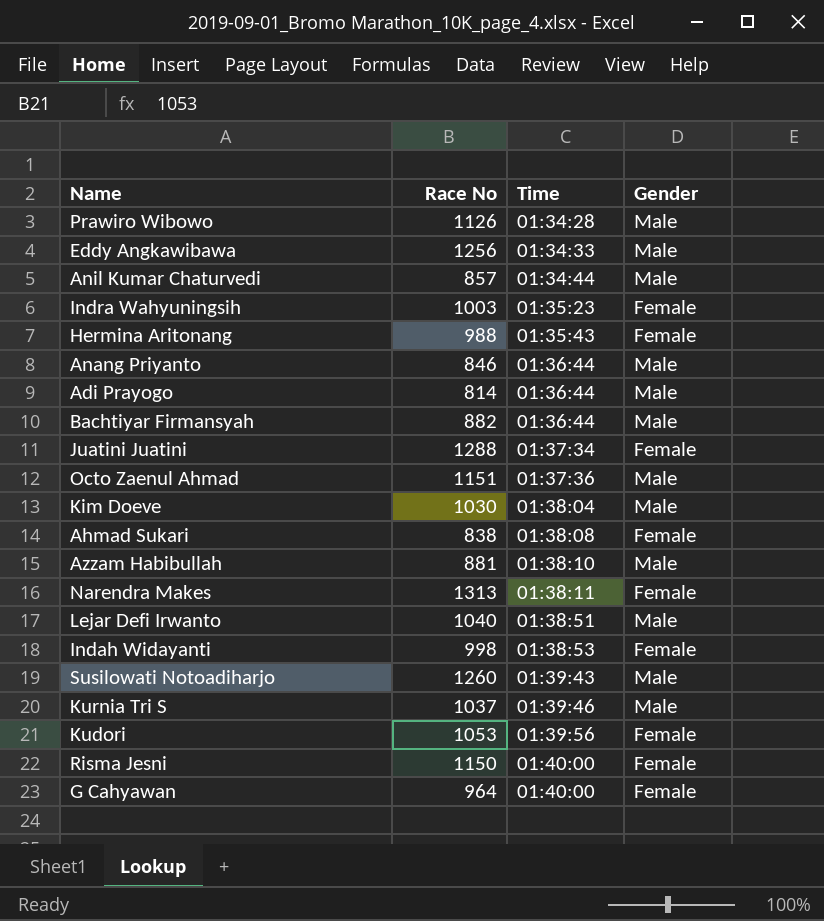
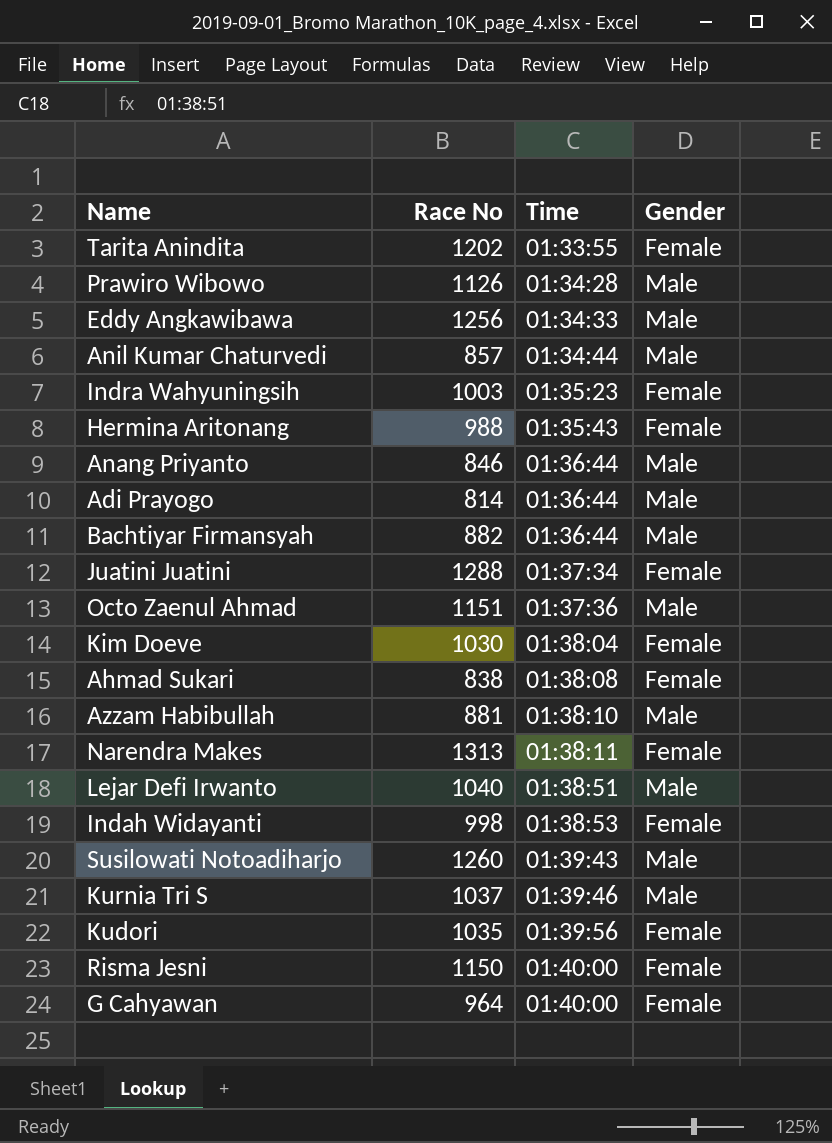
row Tarita Anindita: none -> 1202 | 01:33:55 | Female
Kim Doeve | Gender: Male -> Female
Kudori | Race No: 1053 -> 1035

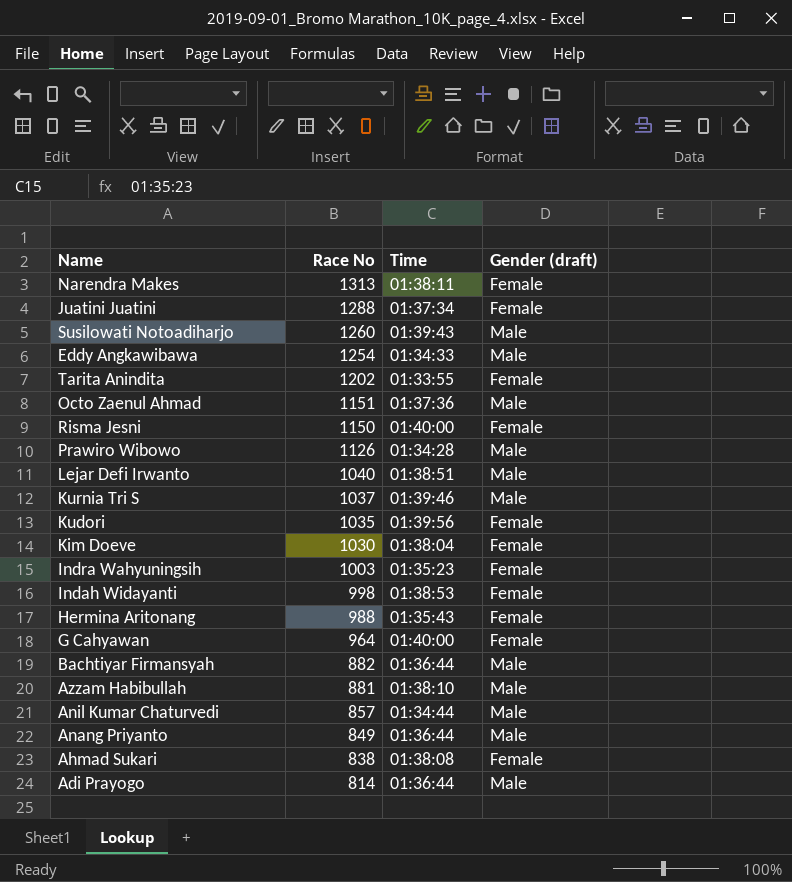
row order: Time ascending -> Race No descending
column name: Gender -> Gender (draft)
Eddy Angkawibawa | Race No: 1256 -> 1254
Anang Priyanto | Race No: 846 -> 849

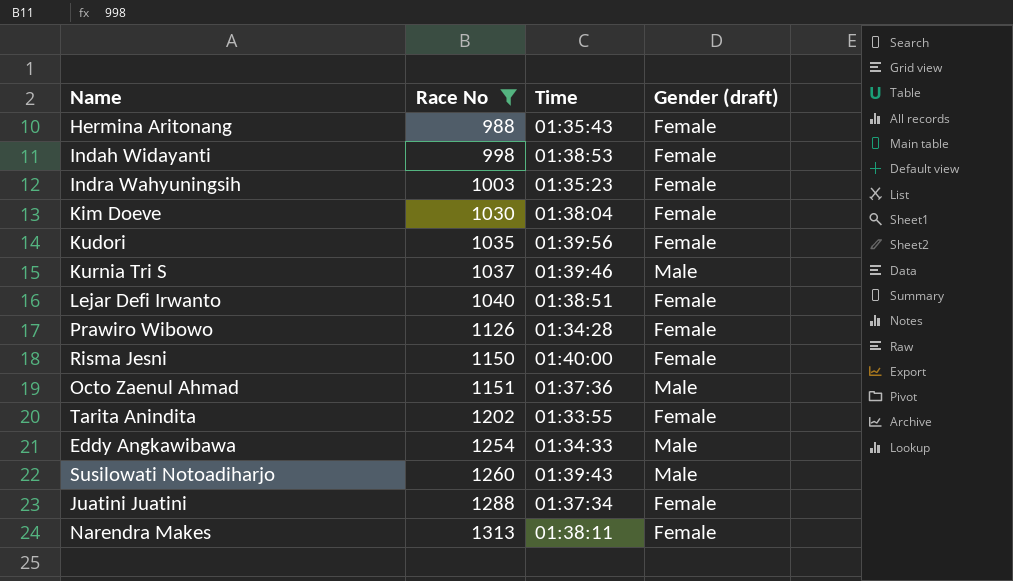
filter: none -> Race No >= 988
row order: Race No descending -> Race No ascending
Lejar Defi Irwanto | Gender (draft): Male -> Female
Prawiro Wibowo | Gender (draft): Male -> Female

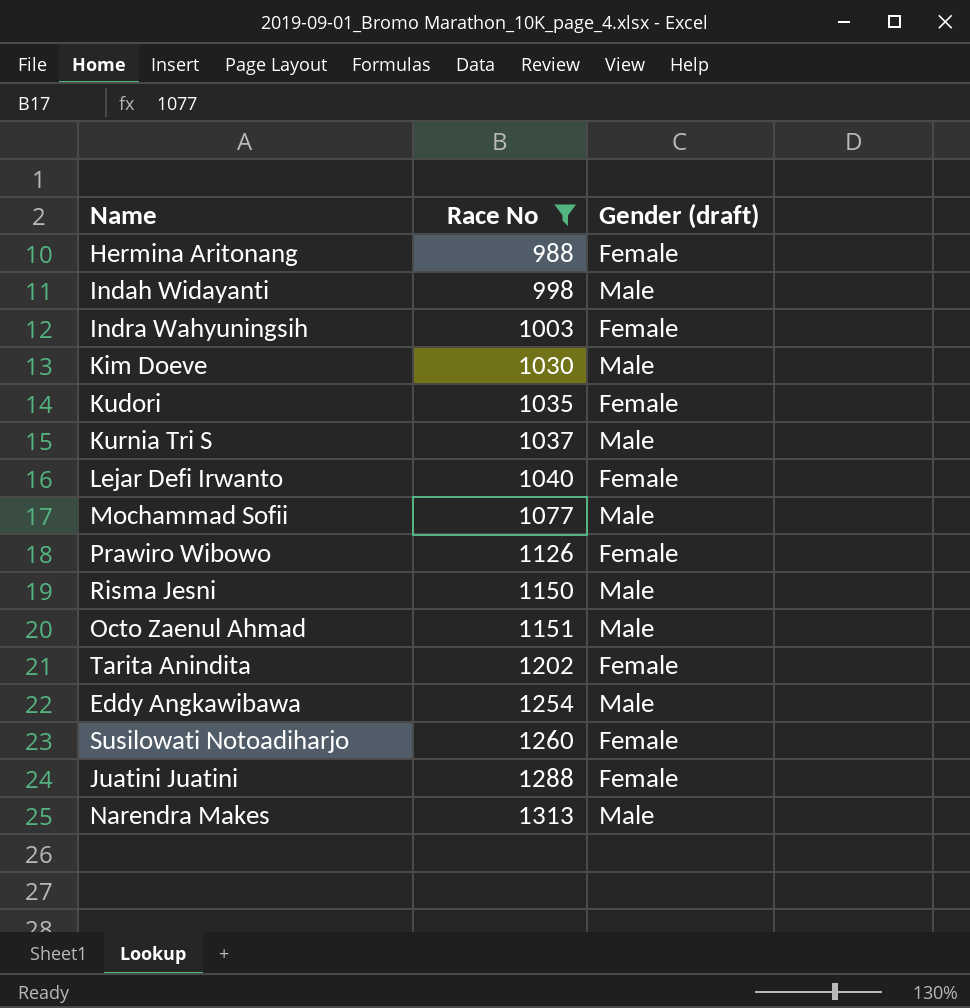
column Time | position: 3 -> none
Indah Widayanti | Gender (draft): Female -> Male
Kim Doeve | Gender (draft): Female -> Male
row Mochammad Sofii: none -> 1077 | Male
Risma Jesni | Gender (draft): Female -> Male
Susilowati Notoadiharjo | Gender (draft): Male -> Female
Narendra Makes | Gender (draft): Female -> Male

